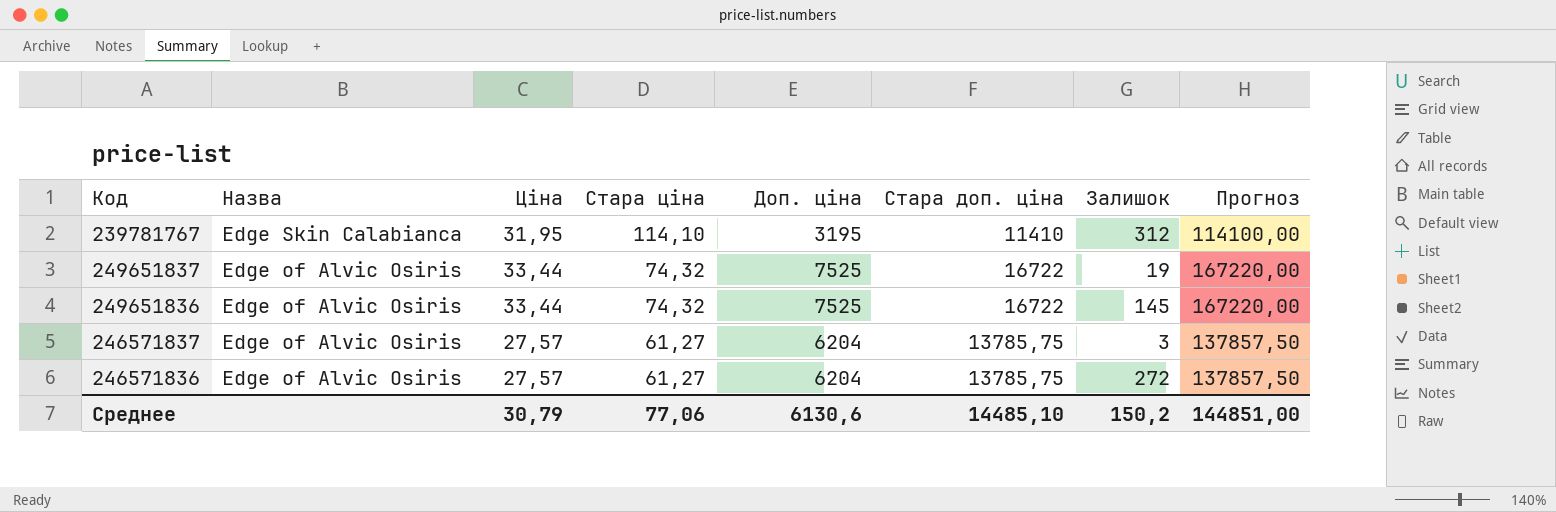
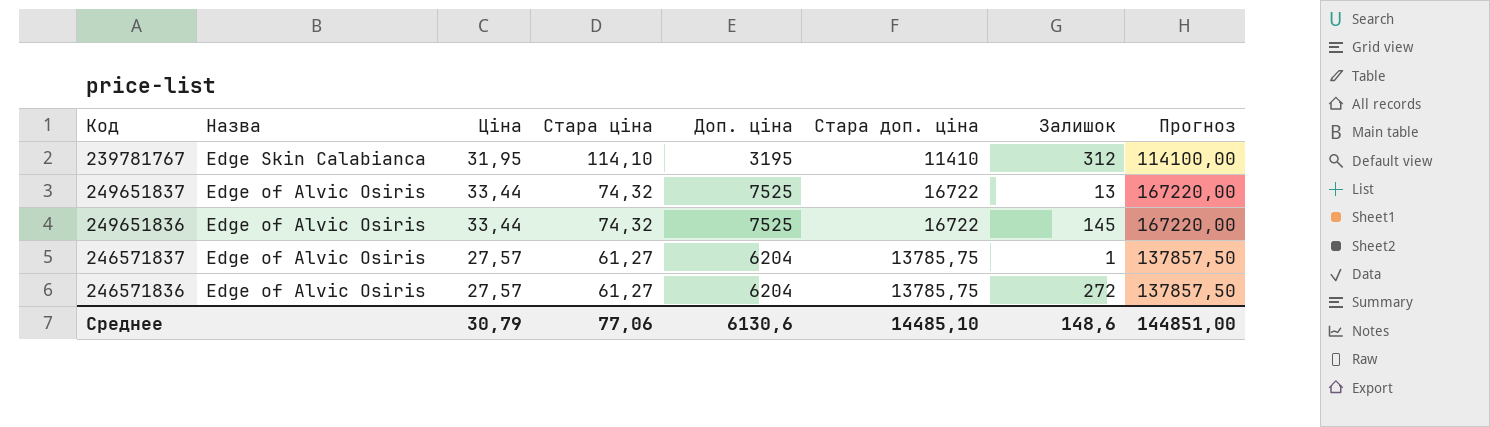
249651837 | Залишок: 19 -> 13
246571837 | Залишок: 3 -> 1
Среднее | Залишок: 150,2 -> 148,6

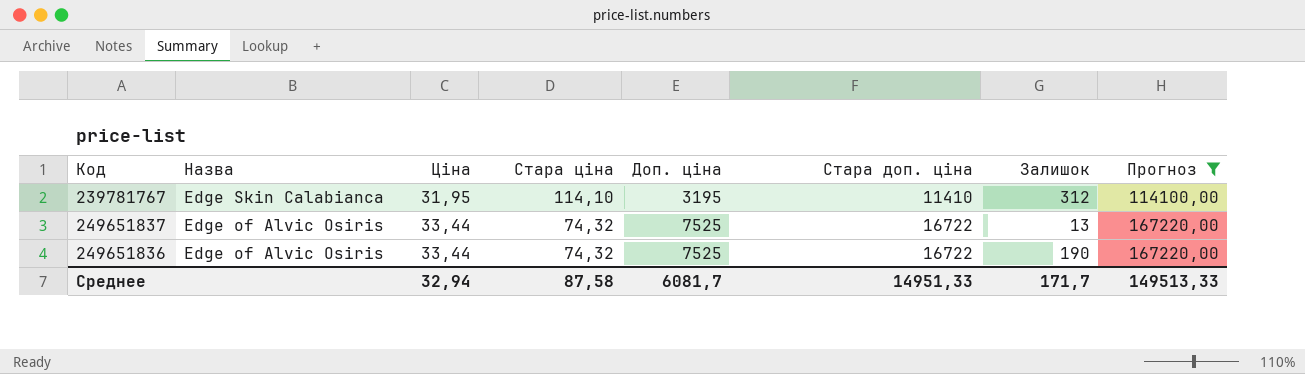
filter: none -> Прогноз != 137857,50
249651836 | Залишок: 145 -> 190
Среднее | Ціна: 30,79 -> 32,94
Среднее | Стара ціна: 77,06 -> 87,58
Среднее | Доп. ціна: 6130,6 -> 6081,7
Среднее | Стара доп. ціна: 14485,10 -> 14951,33
Среднее | Залишок: 148,6 -> 171,7
Среднее | Прогноз: 144851,00 -> 149513,33

